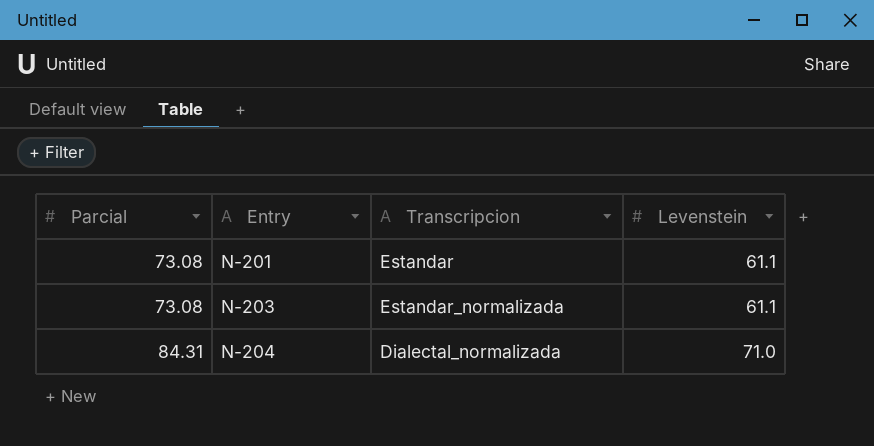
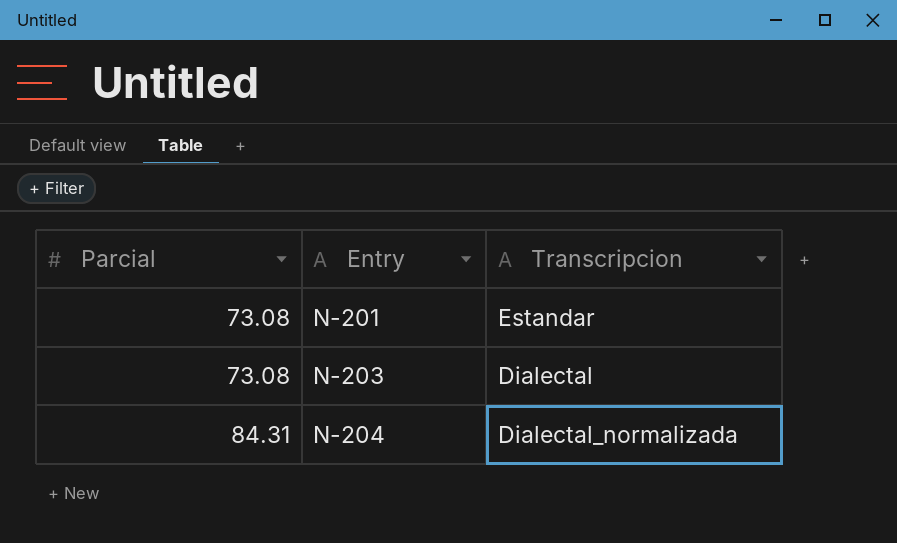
column Levenstein | position: 4 -> none
N-203 | Transcripcion: Estandar_normalizada -> Dialectal

